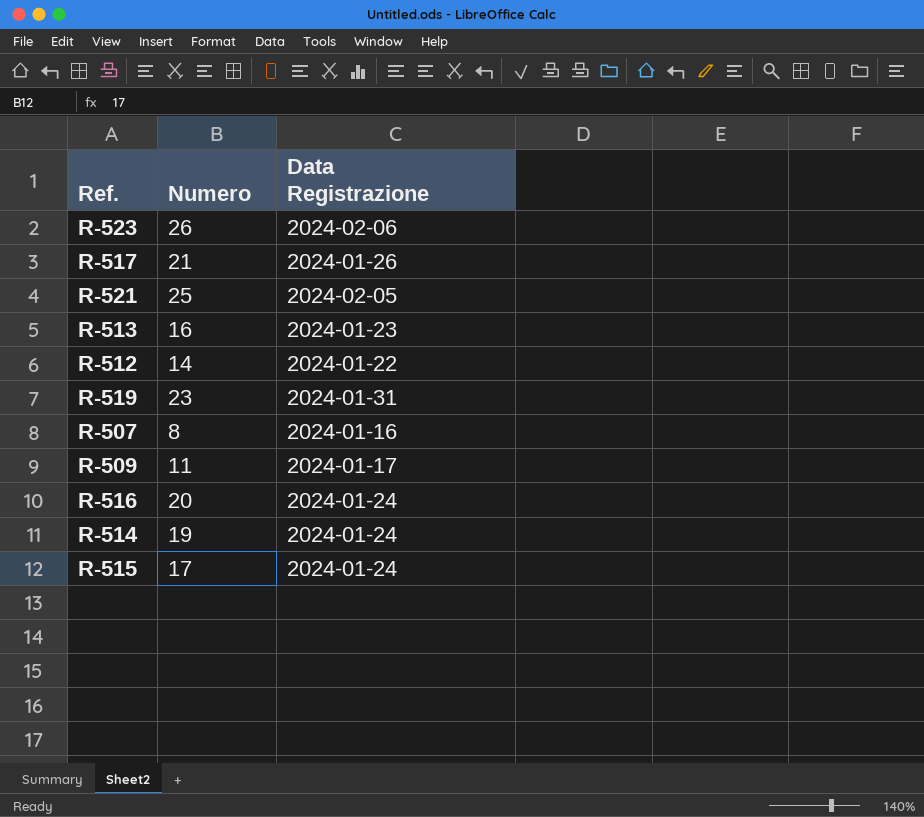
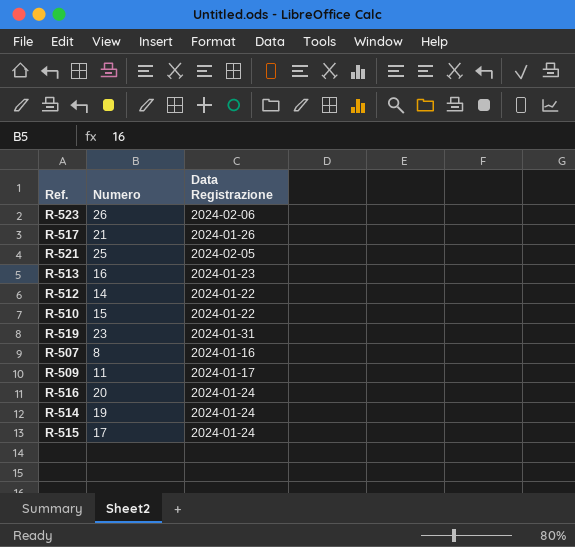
row R-510: none -> 15 | 2024-01-22

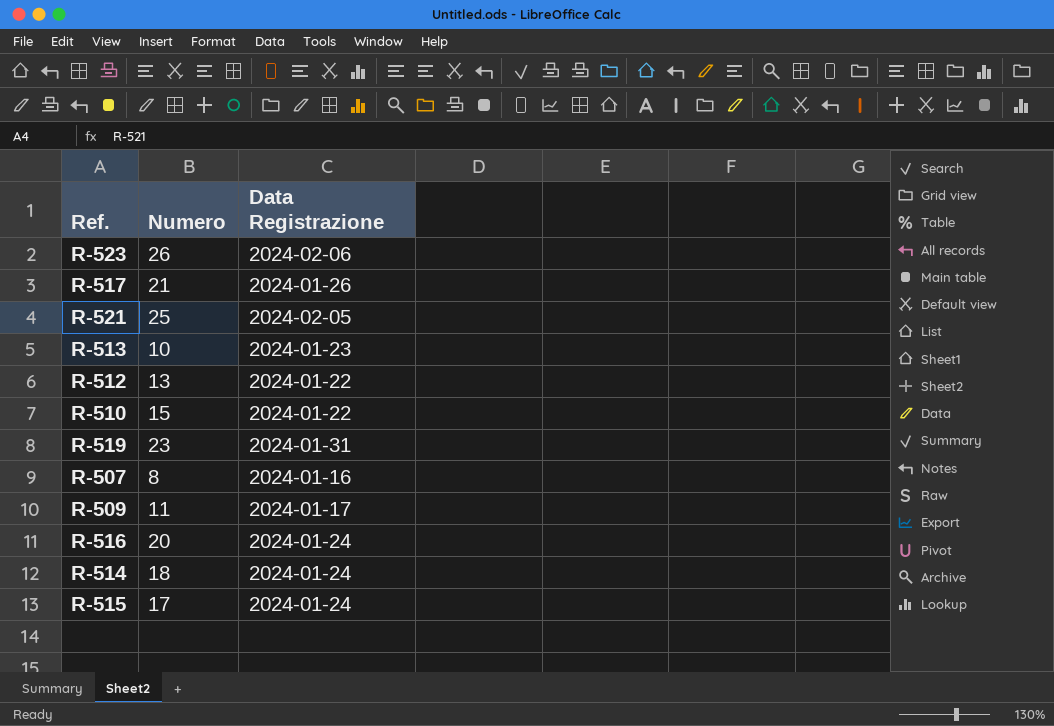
R-513 | Numero: 16 -> 10
R-512 | Numero: 14 -> 13
R-514 | Numero: 19 -> 18

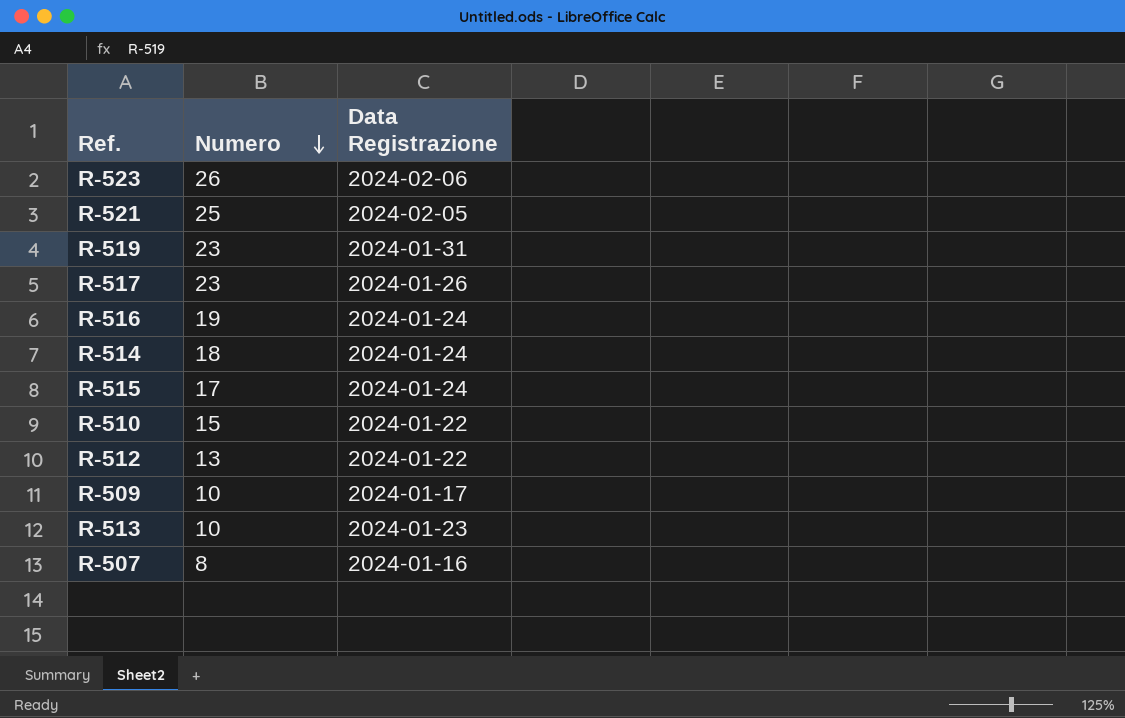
row order: none -> Numero descending
R-517 | Numero: 21 -> 23
R-516 | Numero: 20 -> 19
R-509 | Numero: 11 -> 10

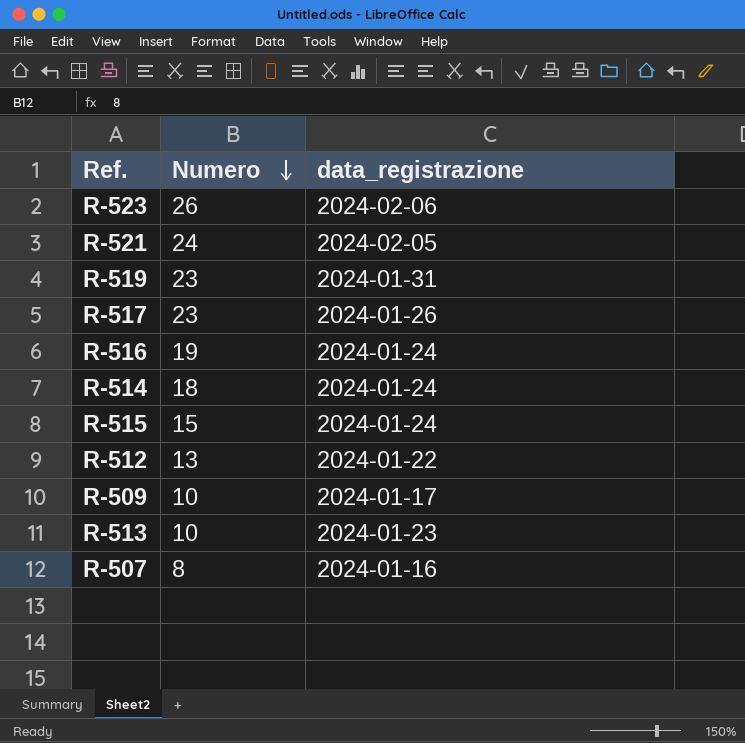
column name: Data Registrazione -> data_registrazione
row R-510: 15 | 2024-01-22 -> none
R-521 | Numero: 25 -> 24
R-515 | Numero: 17 -> 15

